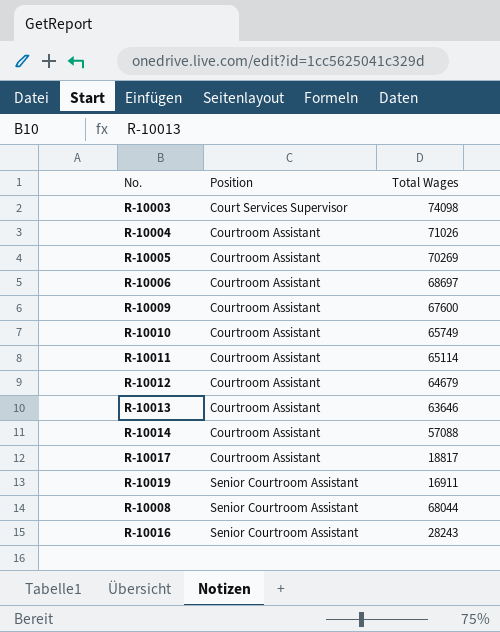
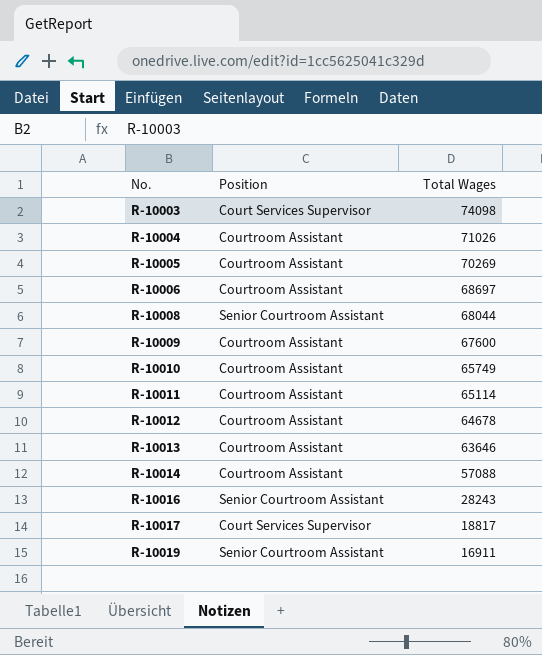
row order: Position ascending -> No. ascending
R-10012 | Total Wages: 64679 -> 64678
R-10017 | Position: Courtroom Assistant -> Court Services Supervisor

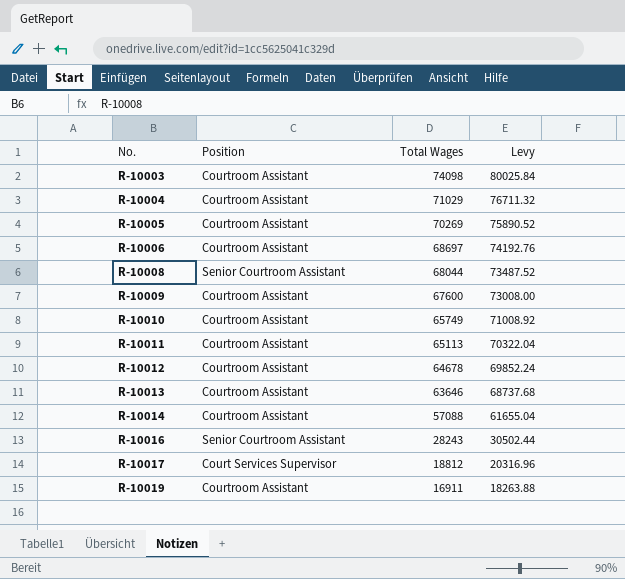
column Levy | formula: none -> [Total Wages] * 1.08
R-10003 | Position: Court Services Supervisor -> Courtroom Assistant
R-10004 | Total Wages: 71026 -> 71029
R-10011 | Total Wages: 65114 -> 65113
R-10017 | Total Wages: 18817 -> 18812
R-10019 | Position: Senior Courtroom Assistant -> Courtroom Assistant

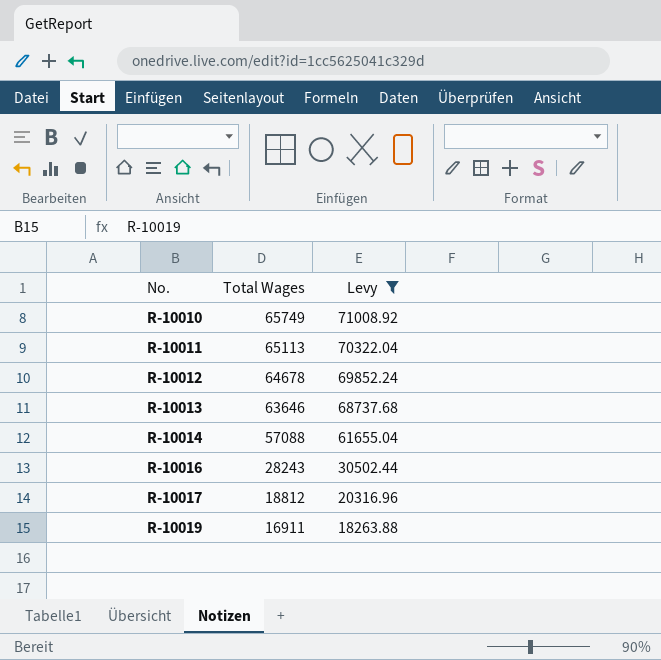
filter: none -> Levy <= 71008.92
column Position | position: 2 -> none

